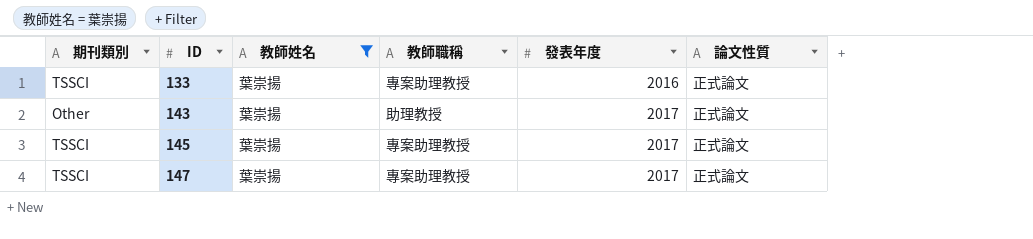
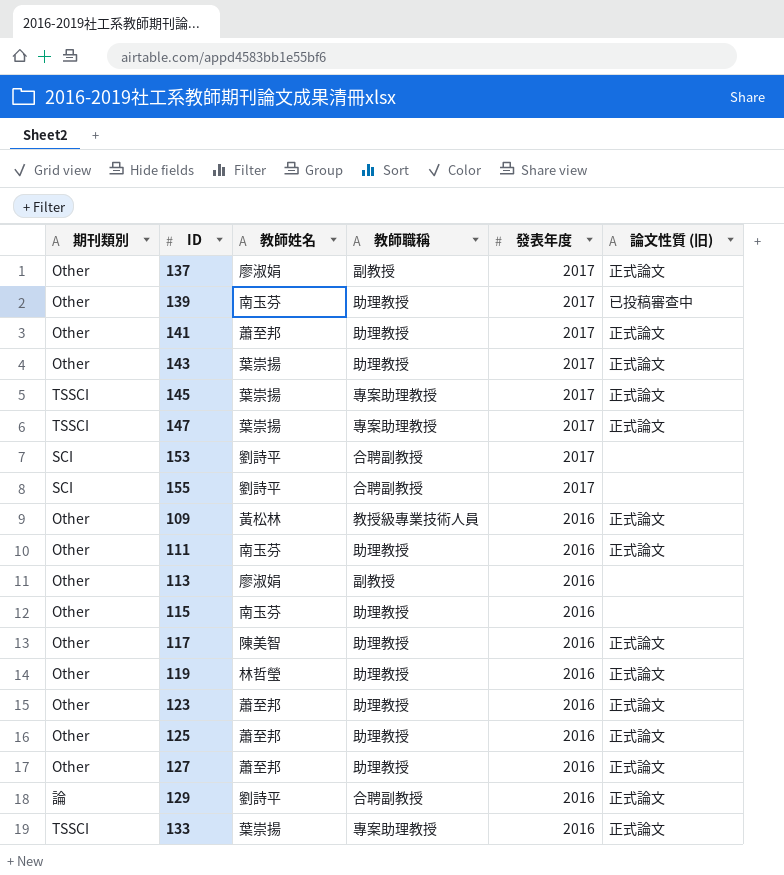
filter: 教師姓名 = 葉崇揚 -> none
row order: ID ascending -> 發表年度 descending
column name: 論文性質 -> 論文性質 (旧)

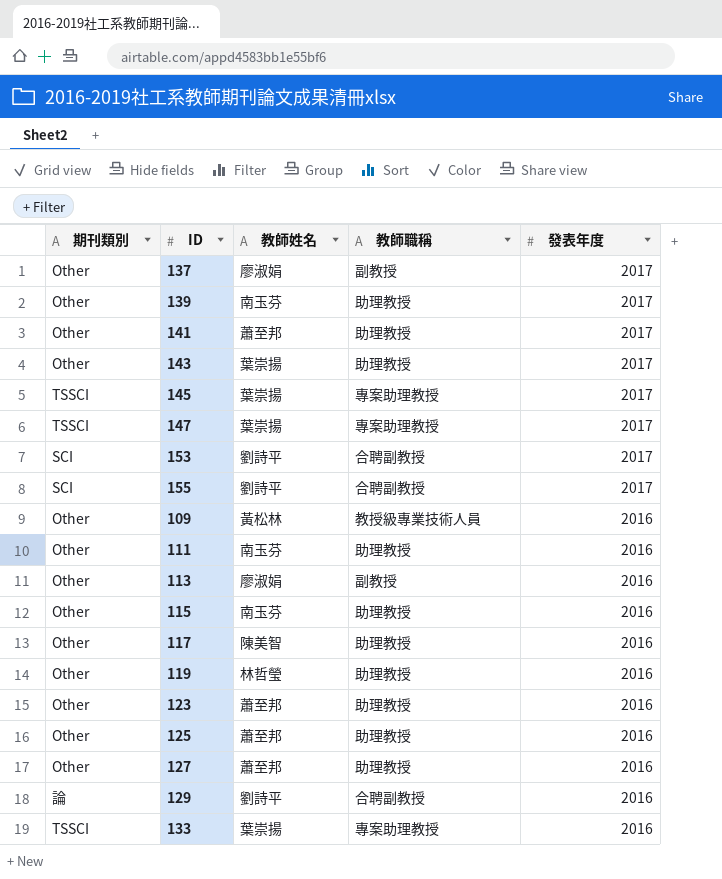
column 論文性質 (旧) | position: 6 -> none

